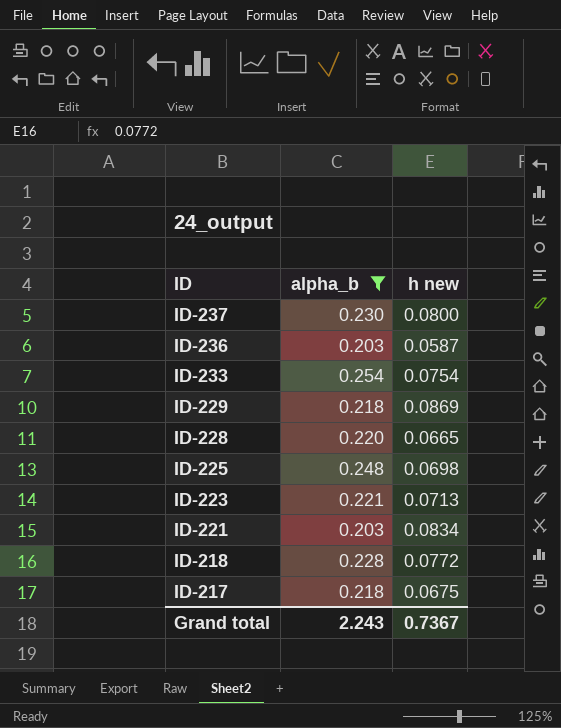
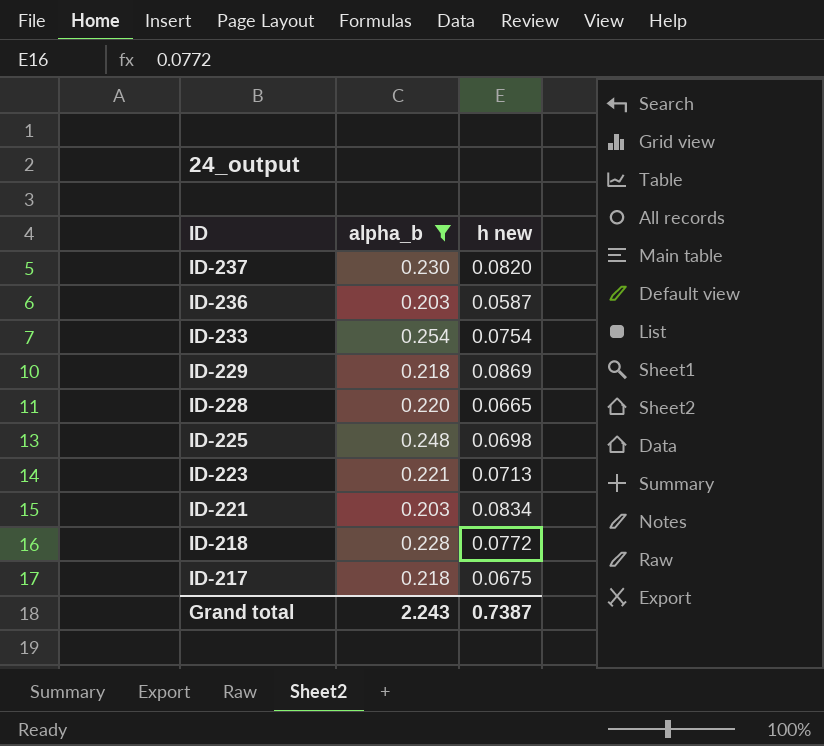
ID-237 | h new: 0.0800 -> 0.0820
Grand total | h new: 0.7367 -> 0.7387

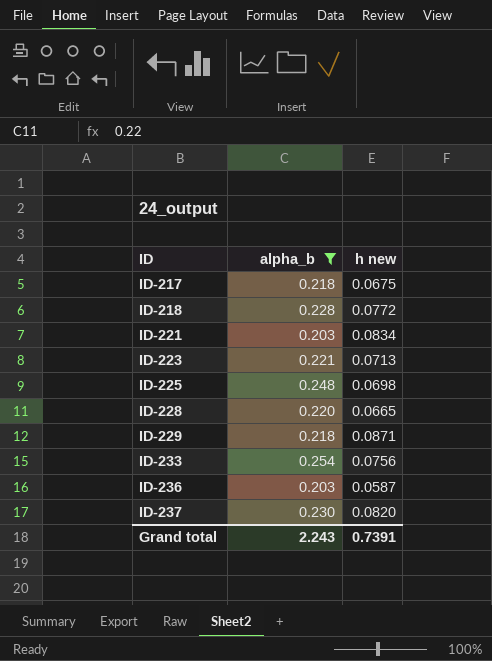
row order: ID descending -> ID ascending
ID-229 | h new: 0.0869 -> 0.0871
ID-233 | h new: 0.0754 -> 0.0756
Grand total | h new: 0.7387 -> 0.7391

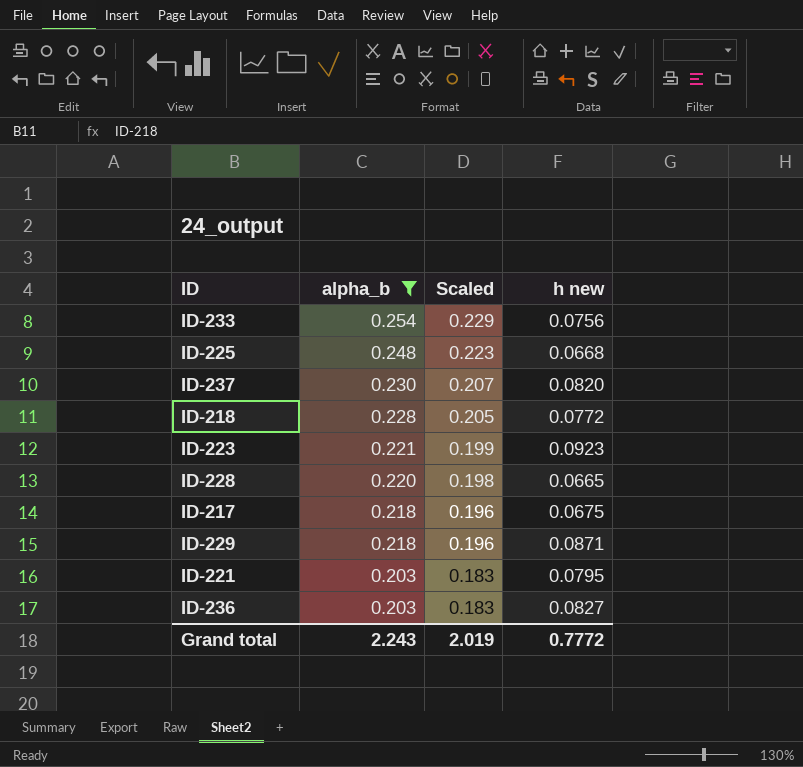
row order: ID ascending -> alpha_b descending
column Scaled | formula: none -> [alpha_b] * 0.9
ID-225 | h new: 0.0698 -> 0.0668
ID-223 | h new: 0.0713 -> 0.0923
ID-221 | h new: 0.0834 -> 0.0795
ID-236 | h new: 0.0587 -> 0.0827
Grand total | h new: 0.7391 -> 0.7772

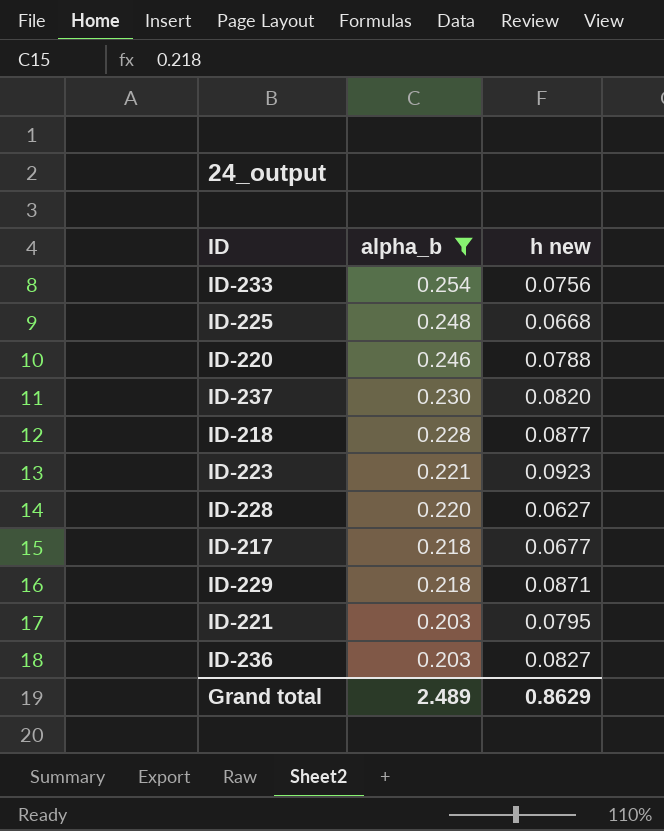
column Scaled | formula: [alpha_b] * 0.9 -> none
row ID-220: none -> 0.246 | 0.0788
ID-218 | h new: 0.0772 -> 0.0877
ID-228 | h new: 0.0665 -> 0.0627
ID-217 | h new: 0.0675 -> 0.0677
Grand total | alpha_b: 2.243 -> 2.489
Grand total | h new: 0.7772 -> 0.8629

